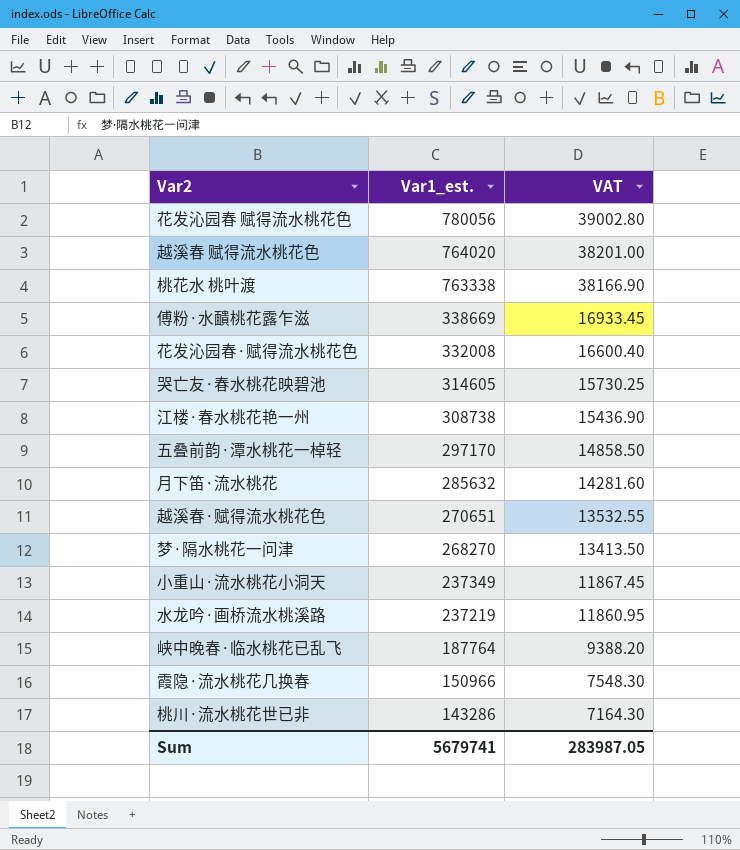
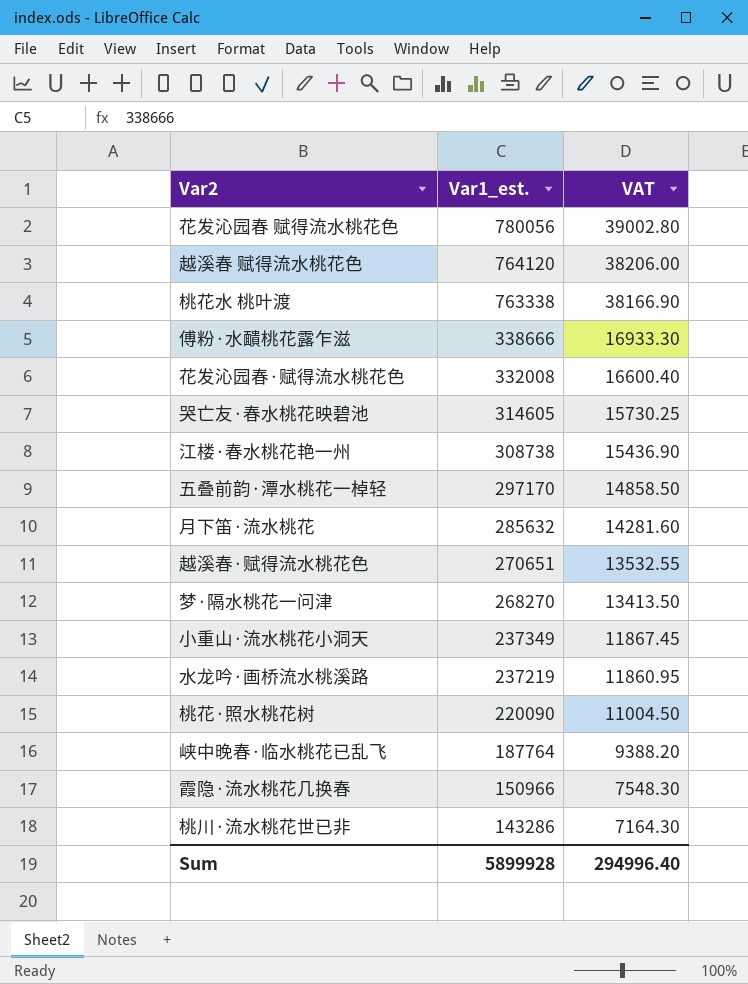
越溪春 赋得流水桃花色 | Var1_est.: 764020 -> 764120
越溪春 赋得流水桃花色 | VAT: 38201.00 -> 38206.00
傅粉·水靧桃花露乍滋 | Var1_est.: 338669 -> 338666
傅粉·水靧桃花露乍滋 | VAT: 16933.45 -> 16933.30
row 桃花·照水桃花树: none -> 220090 | 11004.50
Sum | Var1_est.: 5679741 -> 5899928
Sum | VAT: 283987.05 -> 294996.40

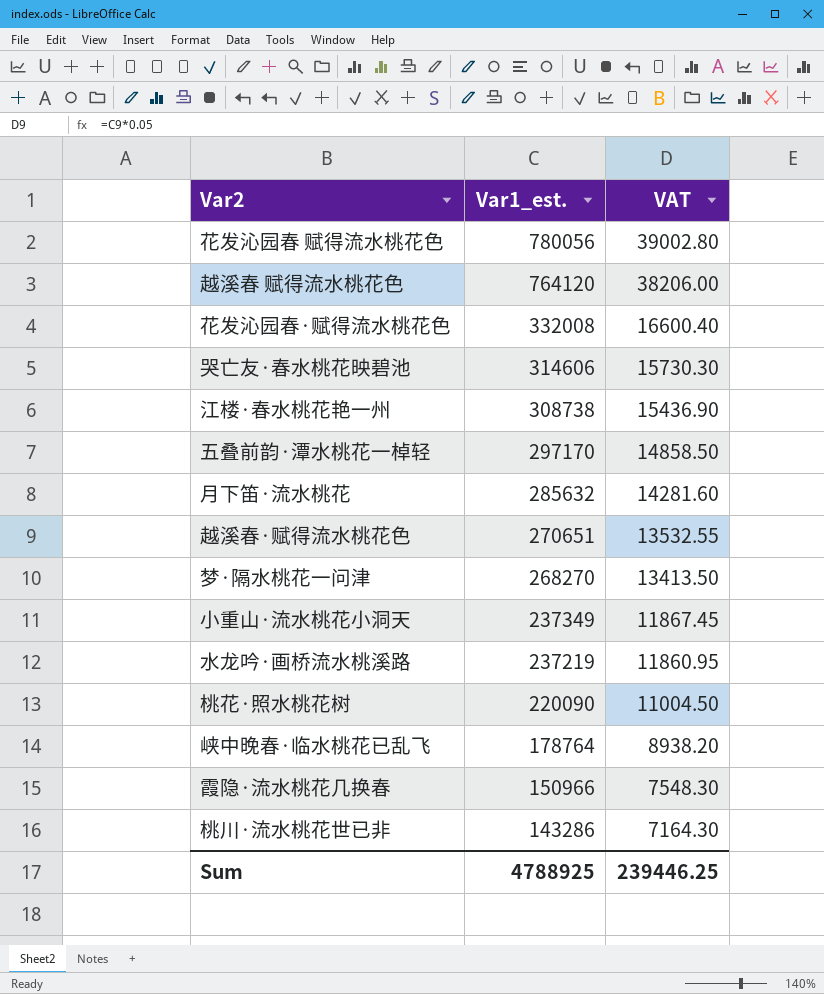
row 桃花水 桃叶渡: 763338 | 38166.90 -> none
row 傅粉·水靧桃花露乍滋: 338666 | 16933.30 -> none
哭亡友·春水桃花映碧池 | Var1_est.: 314605 -> 314606
哭亡友·春水桃花映碧池 | VAT: 15730.25 -> 15730.30
峡中晚春·临水桃花已乱飞 | Var1_est.: 187764 -> 178764
峡中晚春·临水桃花已乱飞 | VAT: 9388.20 -> 8938.20
Sum | Var1_est.: 5899928 -> 4788925
Sum | VAT: 294996.40 -> 239446.25

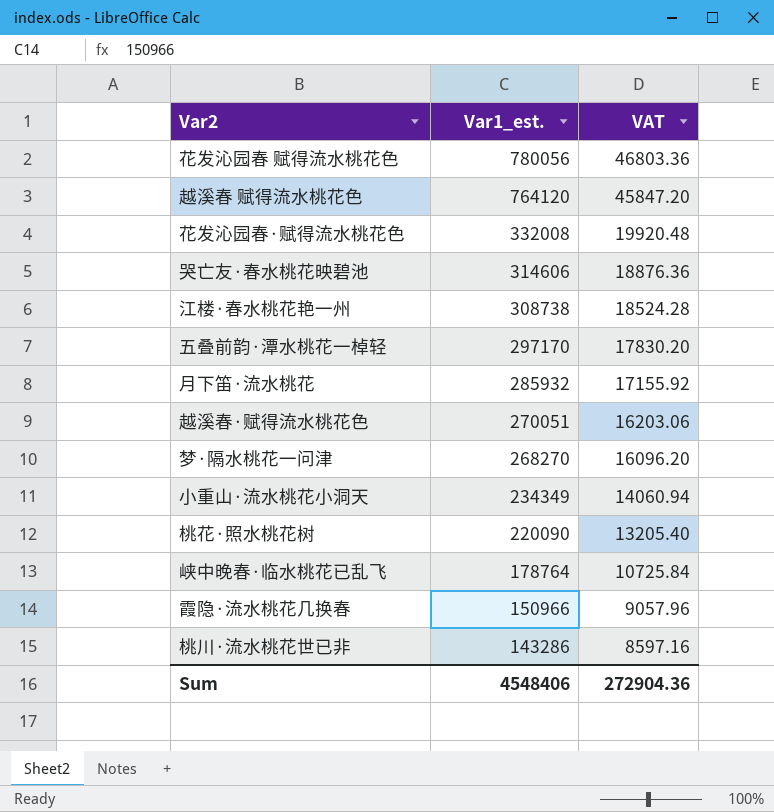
column VAT | formula: [Var1_est.] * 0.05 -> [Var1_est.] * 0.06
row 水龙吟·画桥流水桃溪路: 237219 | 11860.95 -> none
月下笛·流水桃花 | Var1_est.: 285632 -> 285932
越溪春·赋得流水桃花色 | Var1_est.: 270651 -> 270051
小重山·流水桃花小洞天 | Var1_est.: 237349 -> 234349
Sum | Var1_est.: 4788925 -> 4548406
Sum | VAT: 239446.25 -> 272904.36

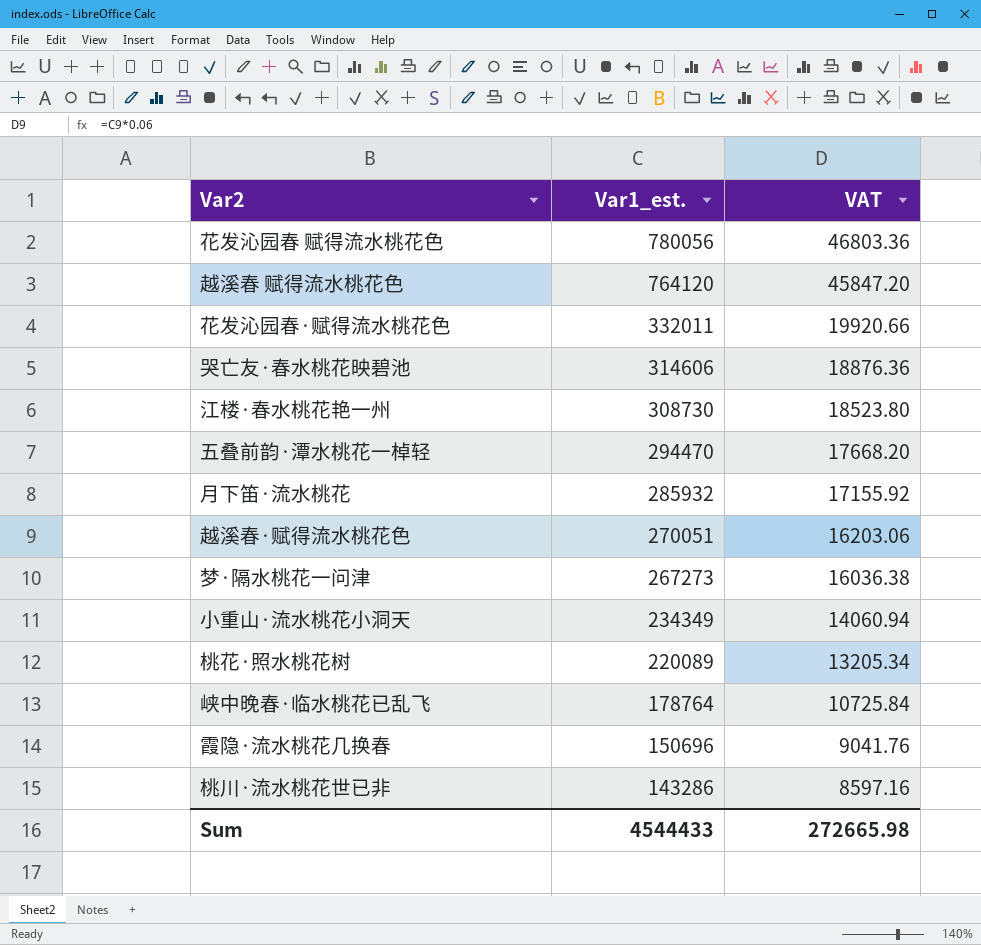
花发沁园春·赋得流水桃花色 | Var1_est.: 332008 -> 332011
花发沁园春·赋得流水桃花色 | VAT: 19920.48 -> 19920.66
江楼·春水桃花艳一州 | Var1_est.: 308738 -> 308730
江楼·春水桃花艳一州 | VAT: 18524.28 -> 18523.80
五叠前韵·潭水桃花一棹轻 | Var1_est.: 297170 -> 294470
五叠前韵·潭水桃花一棹轻 | VAT: 17830.20 -> 17668.20
梦·隔水桃花一问津 | Var1_est.: 268270 -> 267273
梦·隔水桃花一问津 | VAT: 16096.20 -> 16036.38
桃花·照水桃花树 | Var1_est.: 220090 -> 220089
桃花·照水桃花树 | VAT: 13205.40 -> 13205.34
霞隐·流水桃花几换春 | Var1_est.: 150966 -> 150696
霞隐·流水桃花几换春 | VAT: 9057.96 -> 9041.76
Sum | Var1_est.: 4548406 -> 4544433
Sum | VAT: 272904.36 -> 272665.98

